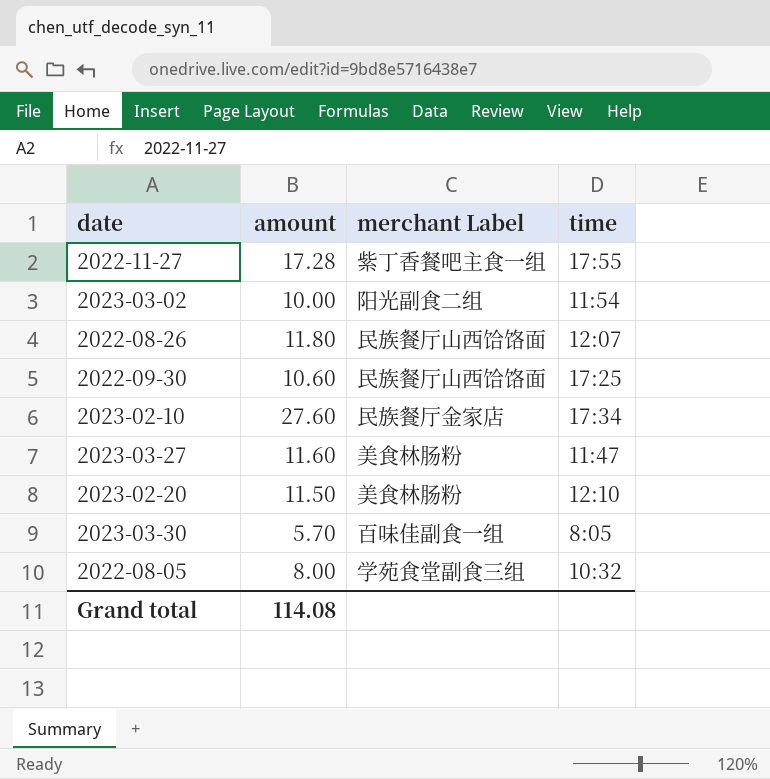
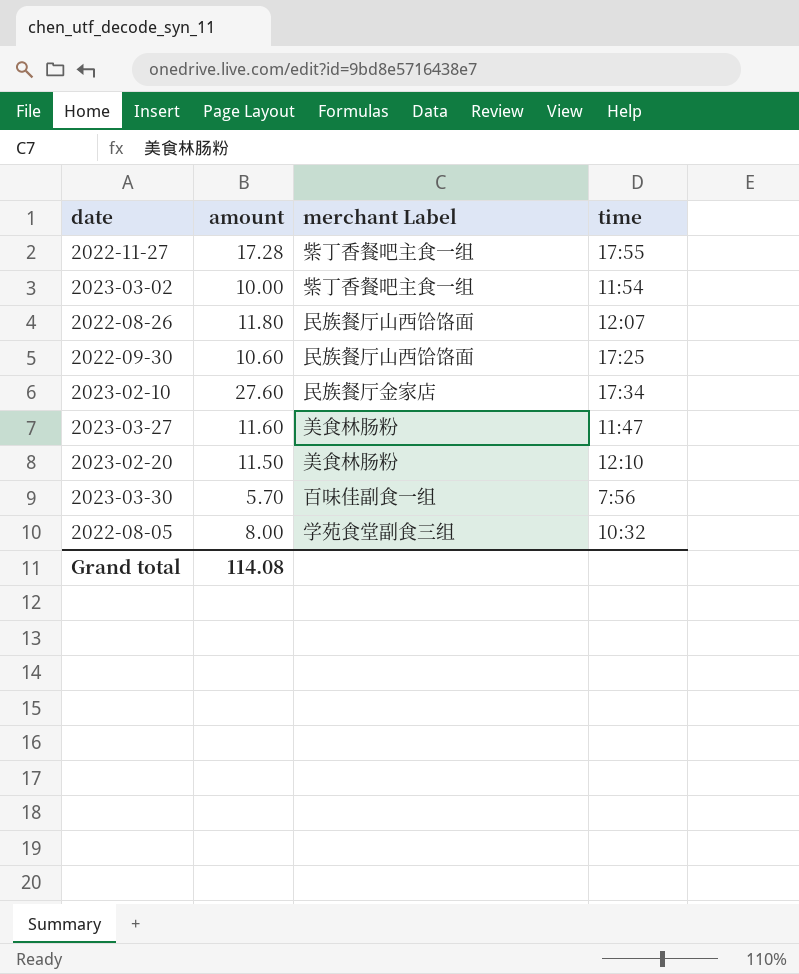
2023-03-02 | merchant Label: 阳光副食二组 -> 紫丁香餐吧主食一组
2023-03-30 | time: 8:05 -> 7:56

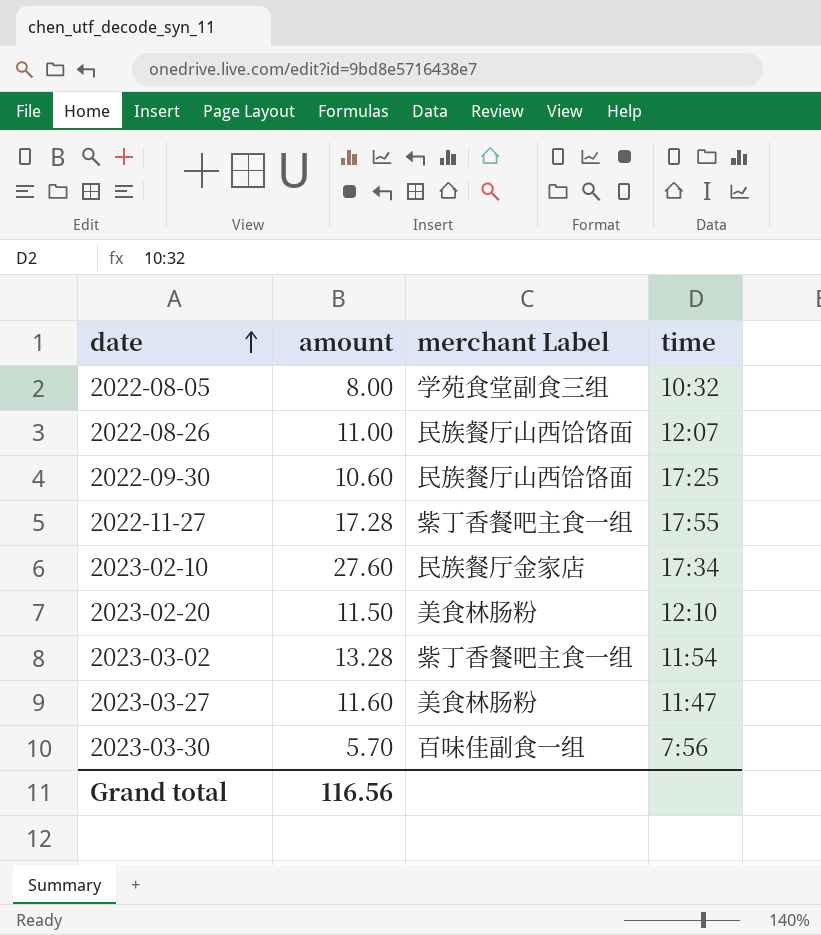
row order: none -> date ascending
2022-08-26 | amount: 11.80 -> 11.00
2023-03-02 | amount: 10.00 -> 13.28
Grand total | amount: 114.08 -> 116.56

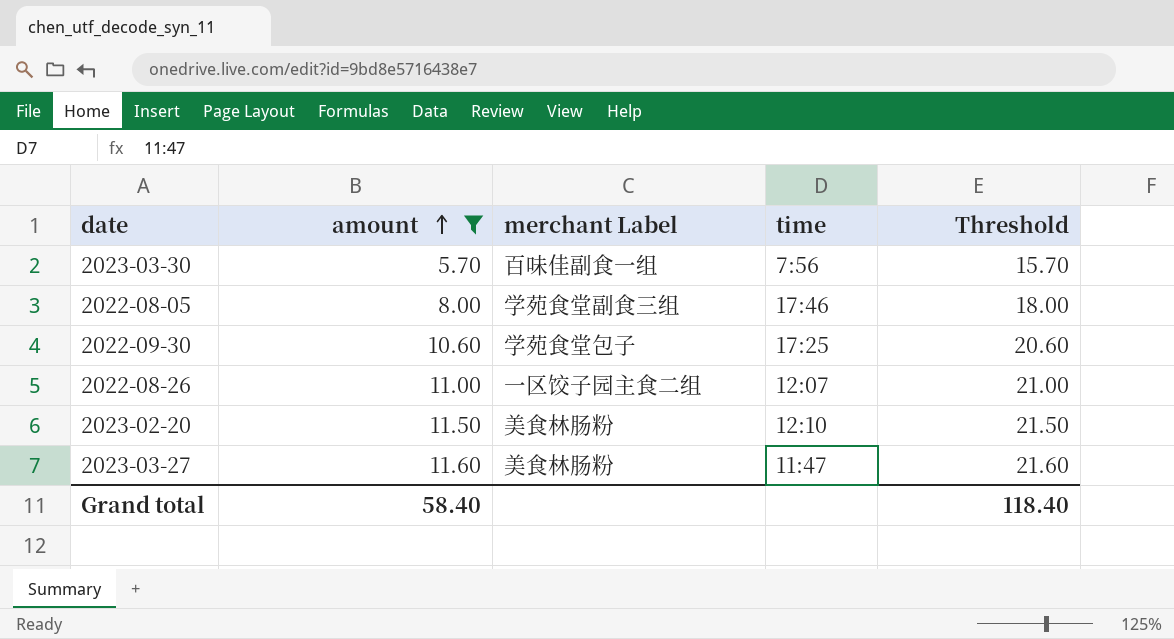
filter: none -> amount <= 11.60
row order: date ascending -> amount ascending
column Threshold | formula: none -> [amount] + 10
2022-08-05 | time: 10:32 -> 17:46
2022-09-30 | merchant Label: 民族餐厅山西饸饹面 -> 学苑食堂包子
2022-08-26 | merchant Label: 民族餐厅山西饸饹面 -> 一区饺子园主食二组
Grand total | amount: 116.56 -> 58.40

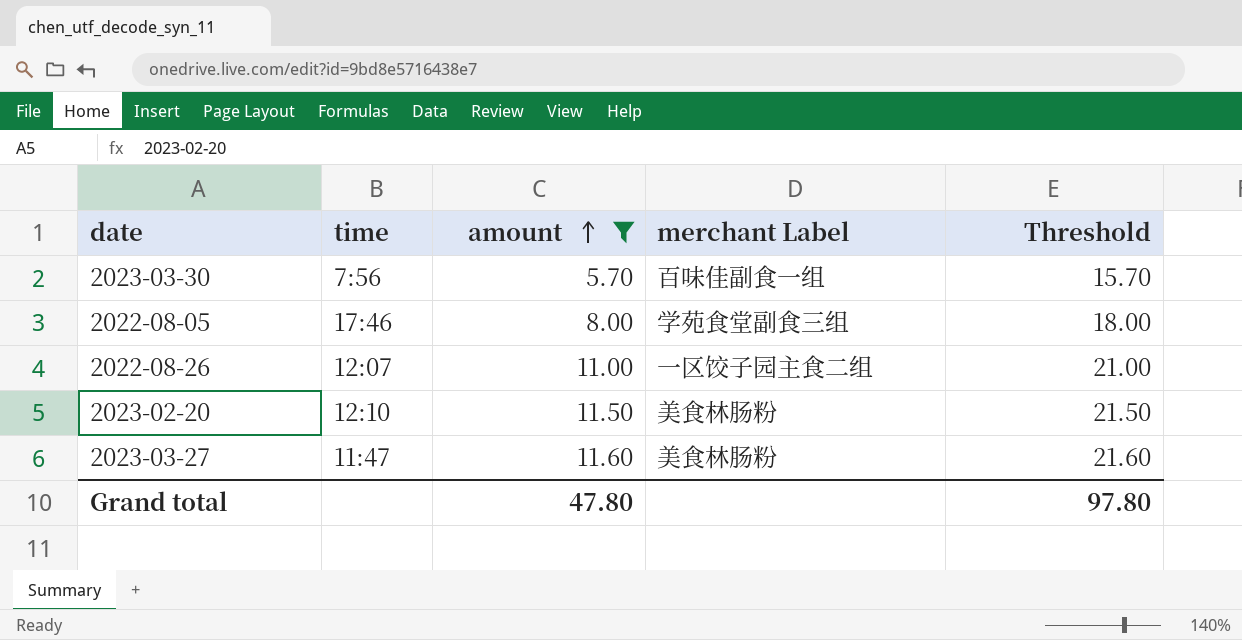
column time | position: 4 -> 2
row 2022-09-30: 10.60 | 学苑食堂包子 | 17:25 | 20.60 -> none
Grand total | amount: 58.40 -> 47.80
Grand total | Threshold: 118.40 -> 97.80

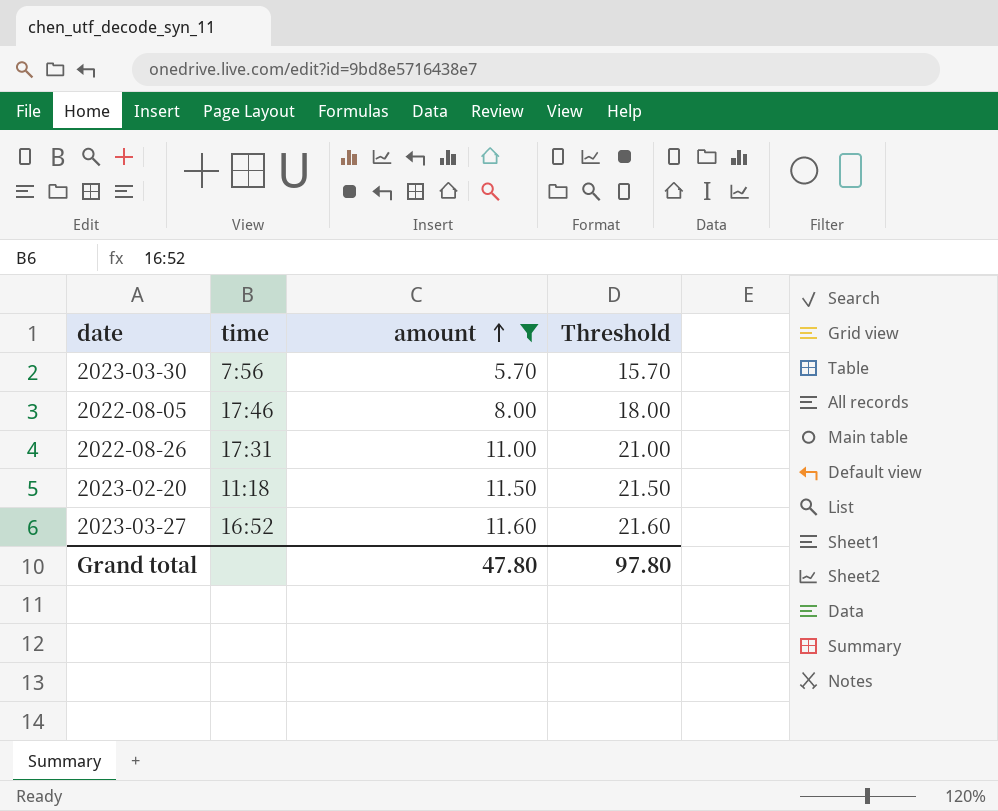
column merchant Label | position: 4 -> none
2022-08-26 | time: 12:07 -> 17:31
2023-02-20 | time: 12:10 -> 11:18
2023-03-27 | time: 11:47 -> 16:52

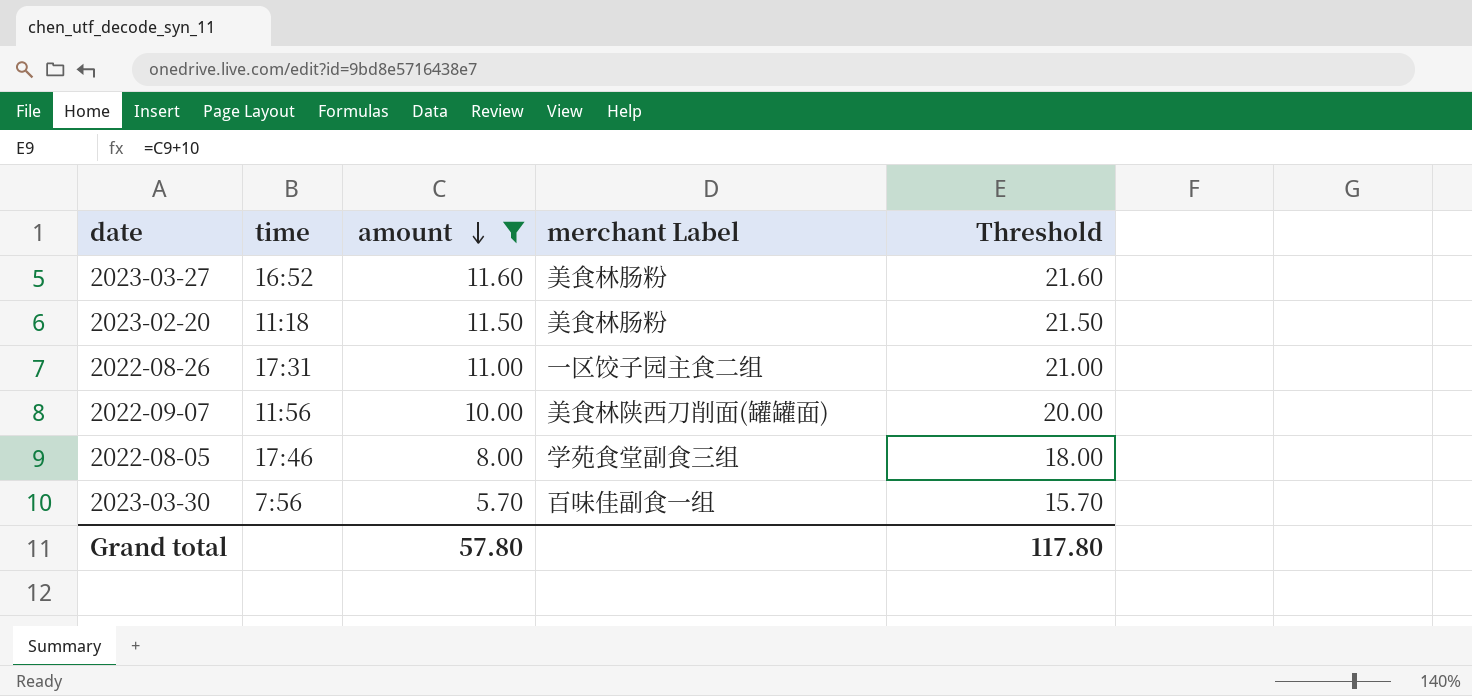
row order: amount ascending -> amount descending
column merchant Label | position: none -> 4
row 2022-09-07: none -> 11:56 | 10.00 | 美食林陕西刀削面(罐罐面) | 20.00
Grand total | amount: 47.80 -> 57.80
Grand total | Threshold: 97.80 -> 117.80

